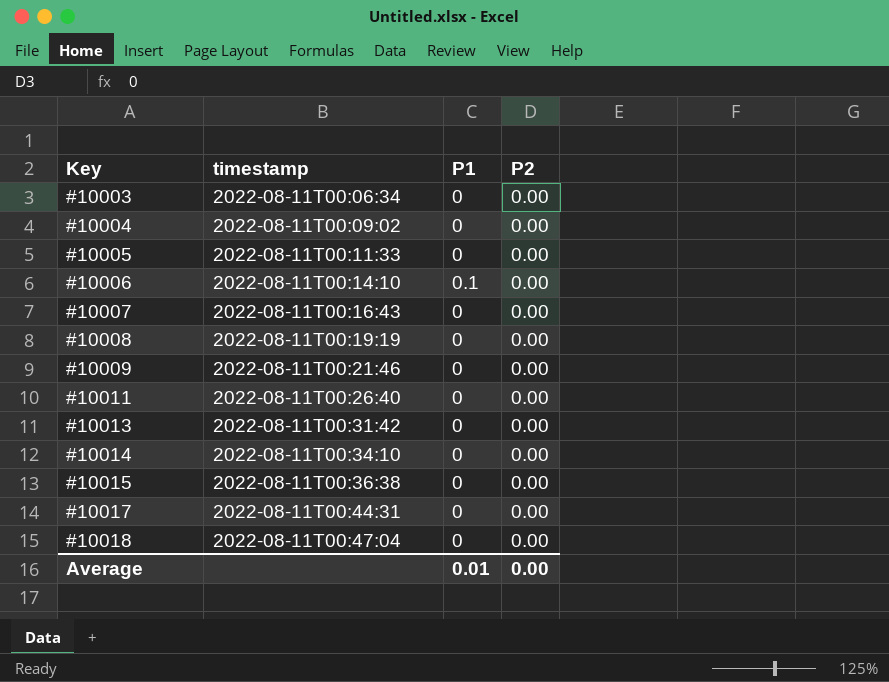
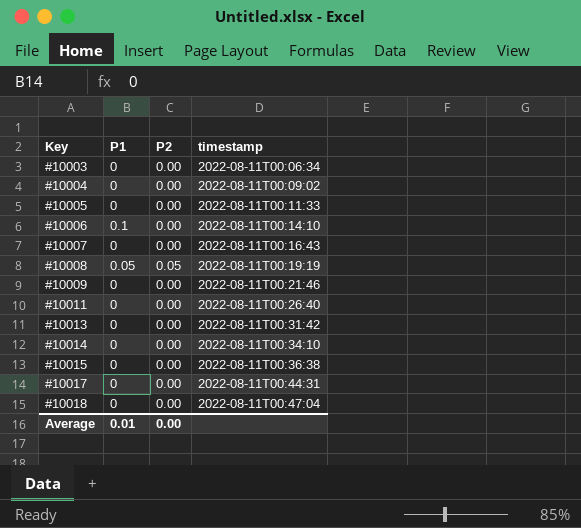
column timestamp | position: 2 -> 4
#10008 | P1: 0 -> 0.05
#10008 | P2: 0.00 -> 0.05

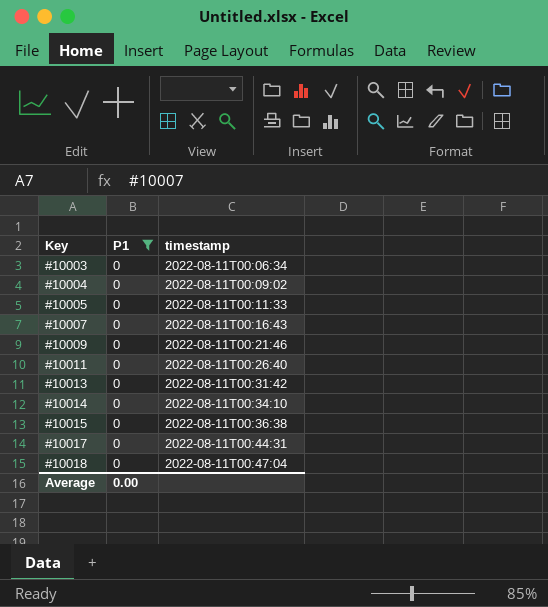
filter: none -> P1 = 0
column P2 | position: 3 -> none
Average | P1: 0.01 -> 0.00

